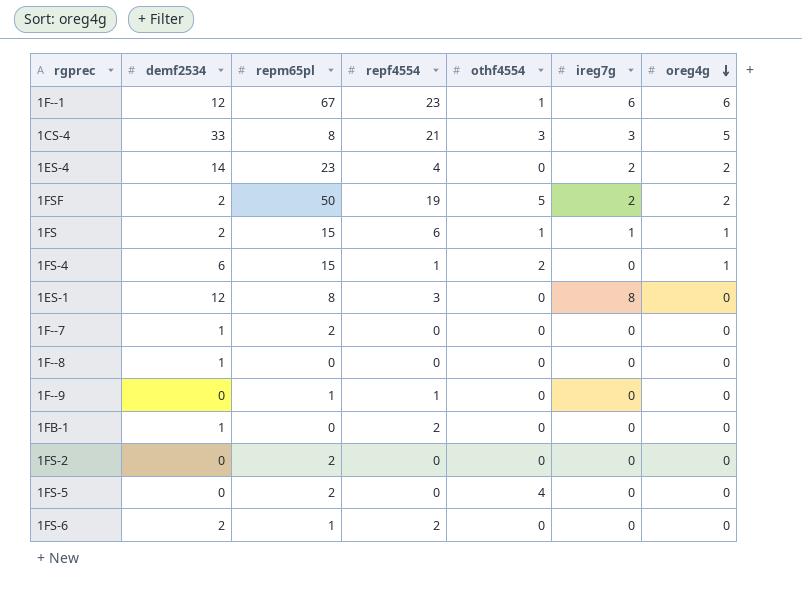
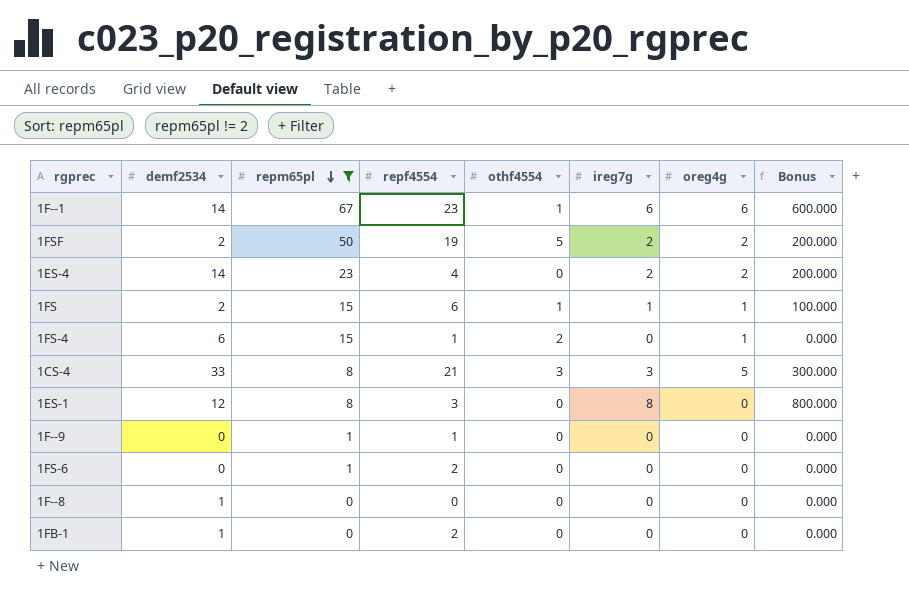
filter: none -> repm65pl != 2
row order: oreg4g descending -> repm65pl descending
column Bonus | formula: none -> [ireg7g] * 100
1F--1 | demf2534: 12 -> 14
1FS-6 | demf2534: 2 -> 0

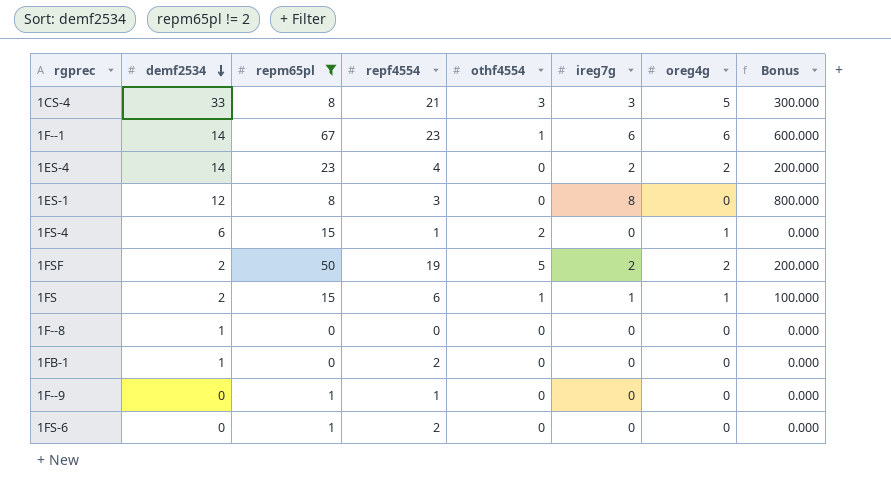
row order: repm65pl descending -> demf2534 descending

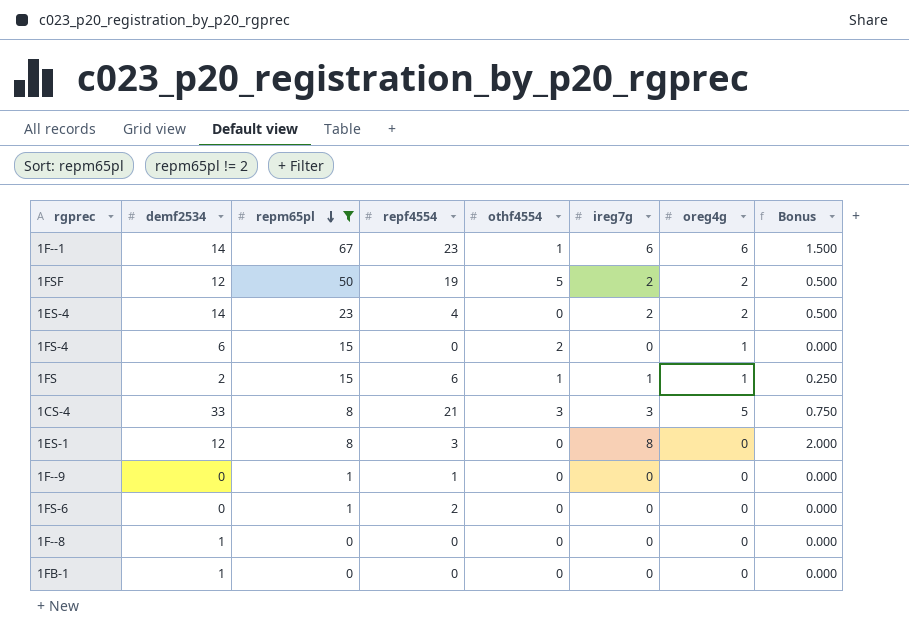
row order: demf2534 descending -> repm65pl descending
column Bonus | formula: [ireg7g] * 100 -> [ireg7g] * 0.25
1FSF | demf2534: 2 -> 12
1FS-4 | repf4554: 1 -> 0
1FB-1 | repf4554: 2 -> 0

